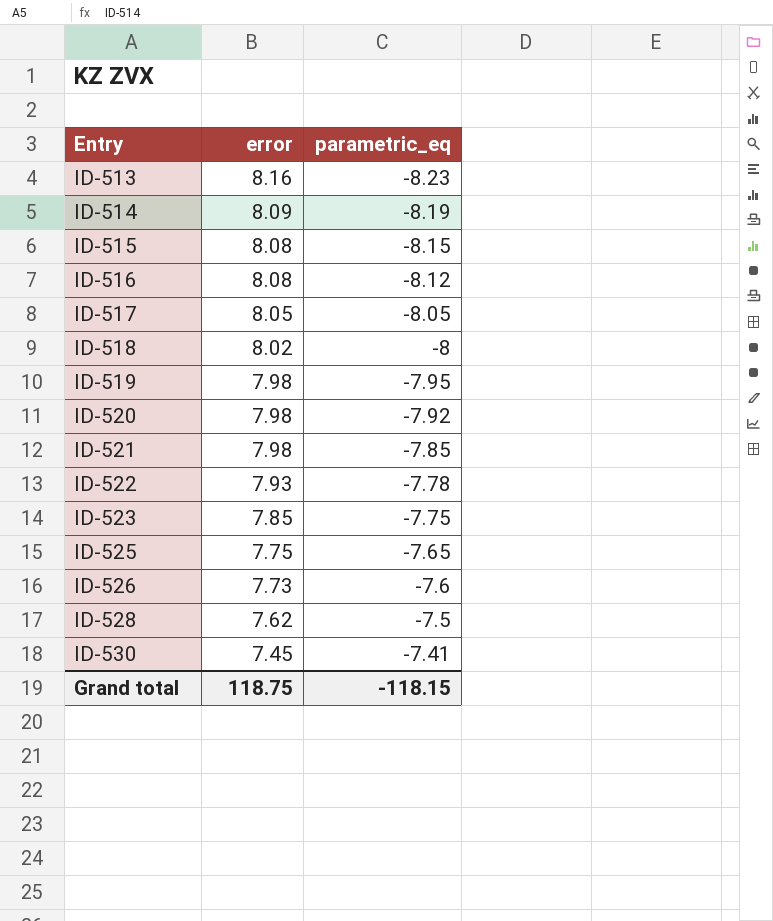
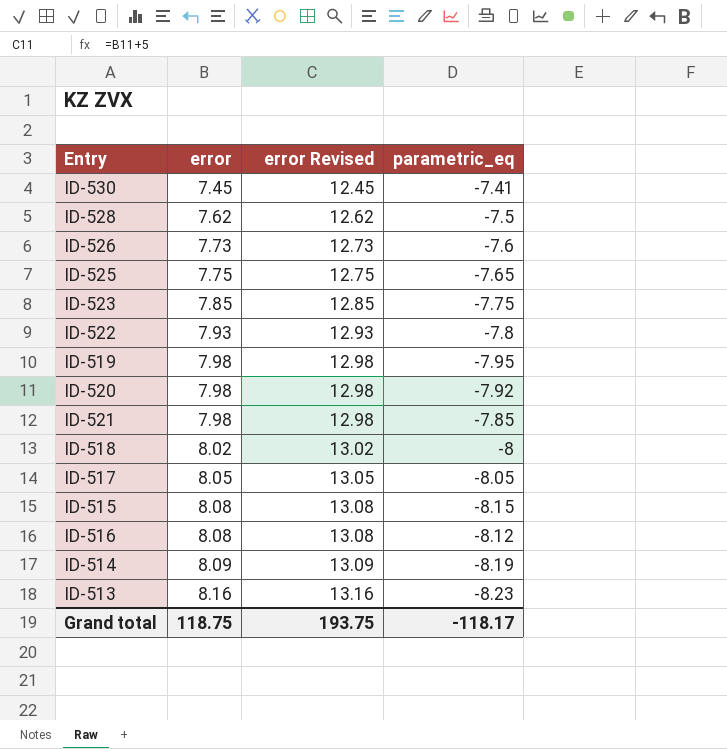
row order: Entry ascending -> error ascending
column error Revised | formula: none -> [error] + 5
ID-522 | parametric_eq: -7.78 -> -7.8
Grand total | parametric_eq: -118.15 -> -118.17

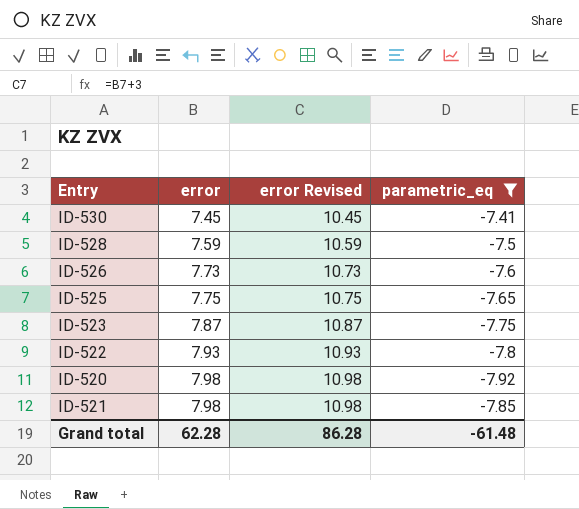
filter: none -> parametric_eq >= -7.92
column error Revised | formula: [error] + 5 -> [error] + 3
ID-528 | error: 7.62 -> 7.59
ID-523 | error: 7.85 -> 7.87
Grand total | error: 118.75 -> 62.28
Grand total | error Revised: 193.75 -> 86.28
Grand total | parametric_eq: -118.17 -> -61.48

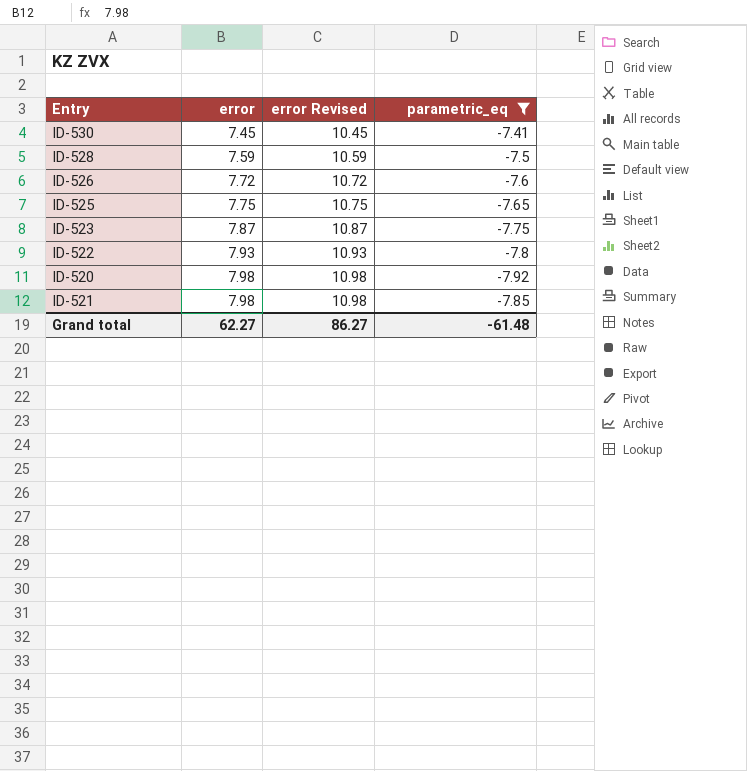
ID-526 | error: 7.73 -> 7.72
ID-526 | error Revised: 10.73 -> 10.72
Grand total | error: 62.28 -> 62.27
Grand total | error Revised: 86.28 -> 86.27

